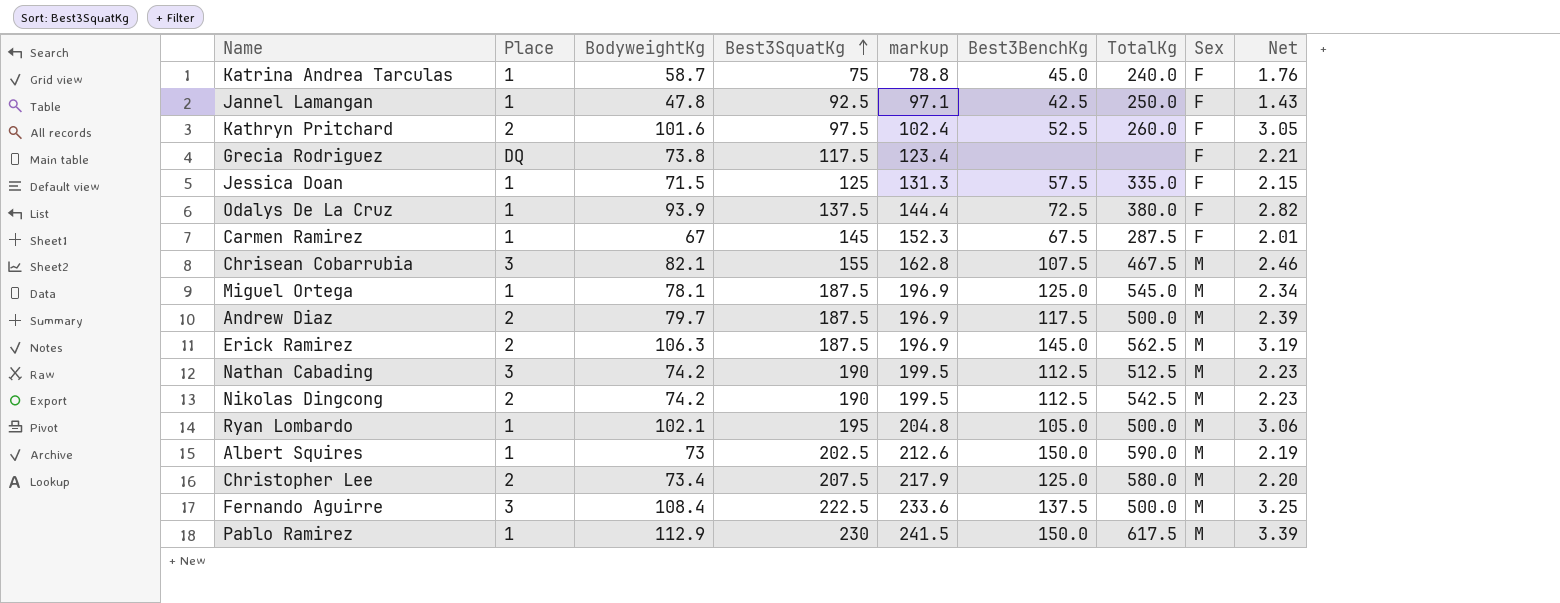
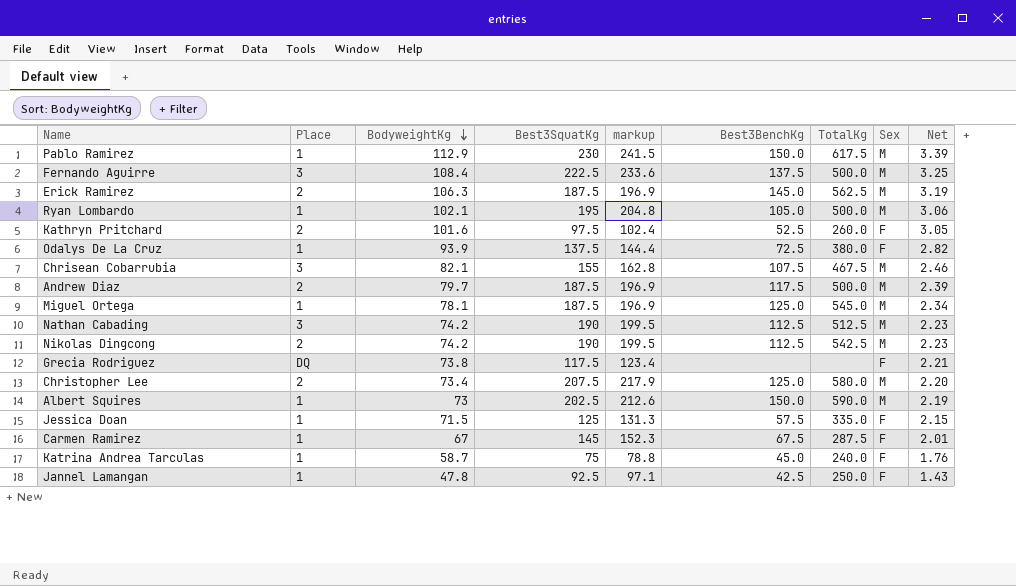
row order: Best3SquatKg ascending -> BodyweightKg descending

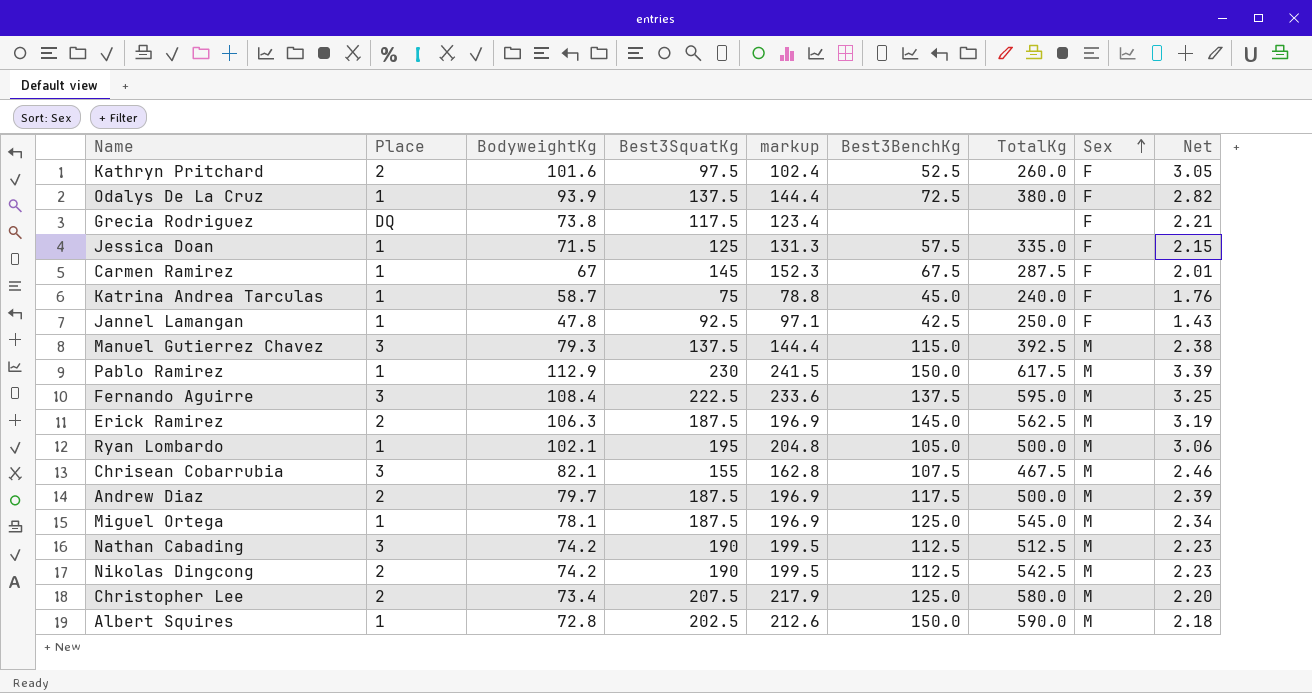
row order: BodyweightKg descending -> Sex ascending
row Manuel Gutierrez Chavez: none -> 3 | 79.3 | 137.5 | 144.4 | 115.0 | 392.5 | M | 2.38
Fernando Aguirre | TotalKg: 500.0 -> 595.0
Albert Squires | BodyweightKg: 73 -> 72.8
Albert Squires | Net: 2.19 -> 2.18

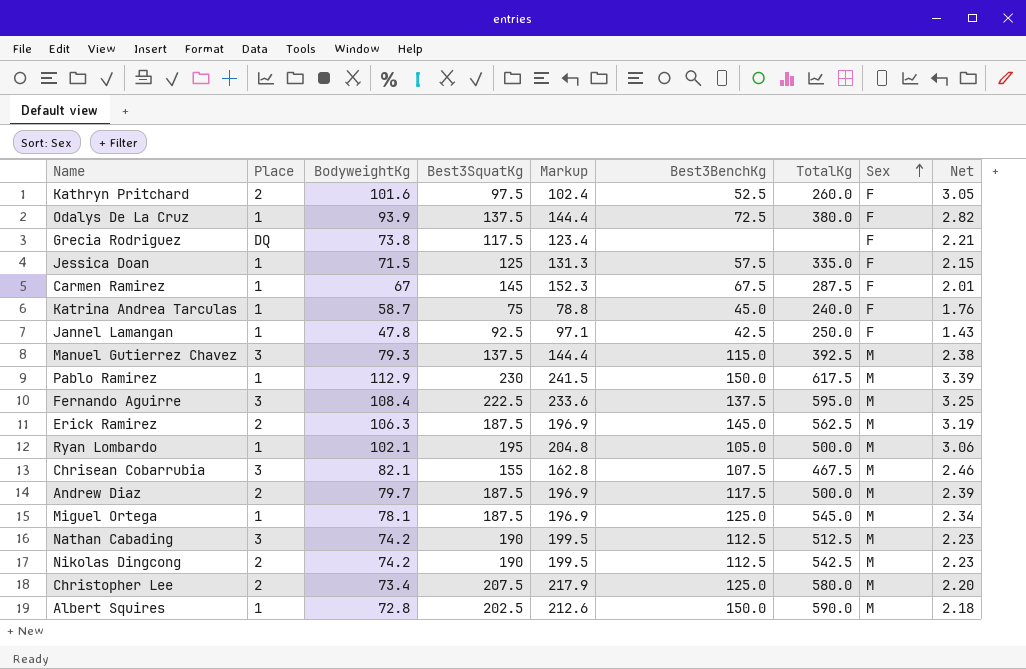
column name: markup -> Markup

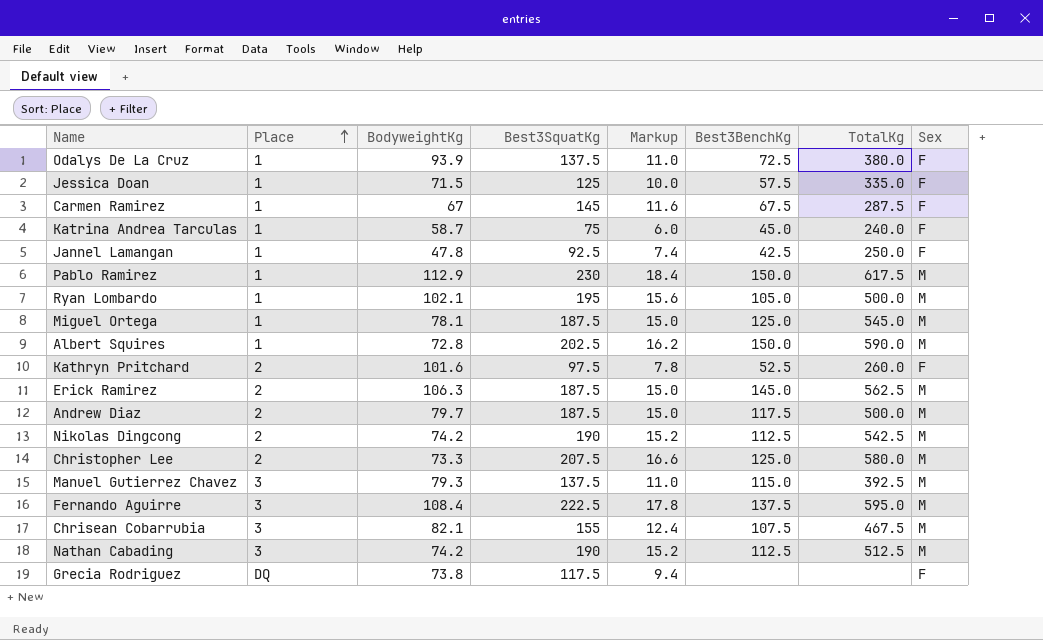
row order: Sex ascending -> Place ascending
column Net | formula: [BodyweightKg] * 0.03 -> none
column Markup | formula: [Best3SquatKg] * 1.05 -> [Best3SquatKg] * 0.08
Christopher Lee | BodyweightKg: 73.4 -> 73.3

